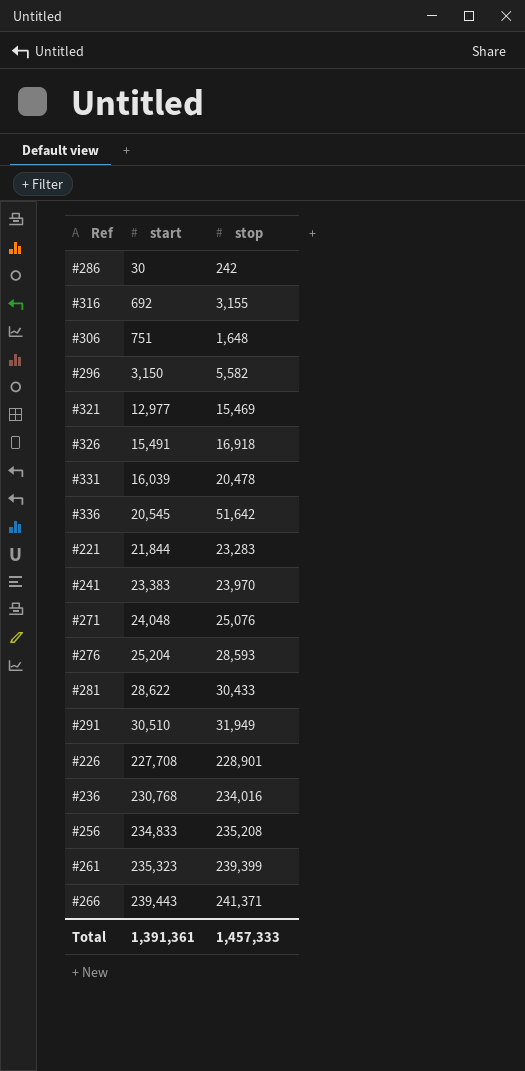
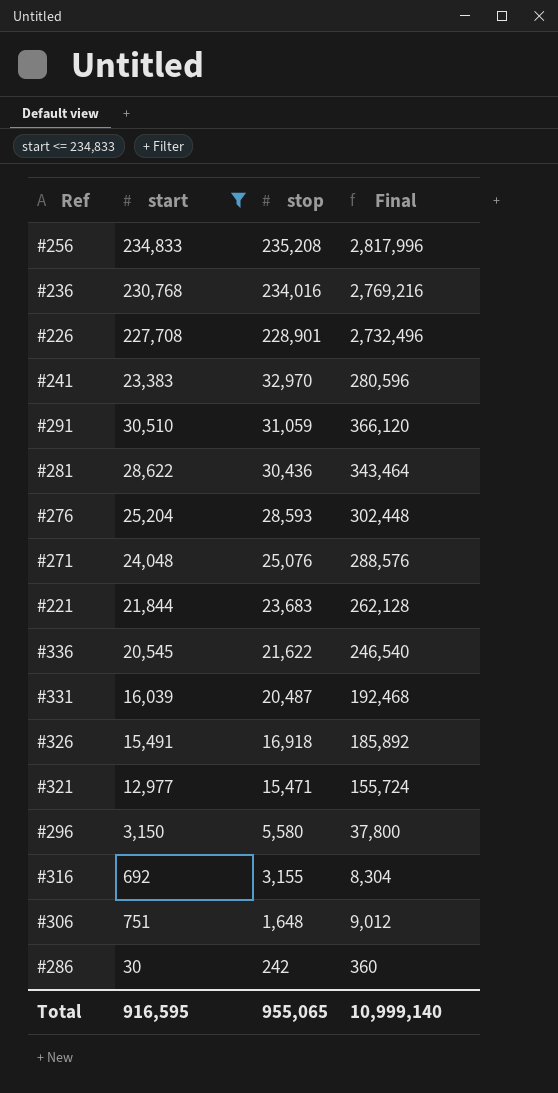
filter: none -> start <= 234,833
row order: start ascending -> stop descending
column Final | formula: none -> [start] * 12
#241 | stop: 23,970 -> 32,970
#291 | stop: 31,949 -> 31,059
#281 | stop: 30,433 -> 30,436
#221 | stop: 23,283 -> 23,683
#336 | stop: 51,642 -> 21,622
#331 | stop: 20,478 -> 20,487
#321 | stop: 15,469 -> 15,471
#296 | stop: 5,582 -> 5,580
Total | start: 1,391,361 -> 916,595
Total | stop: 1,457,333 -> 955,065

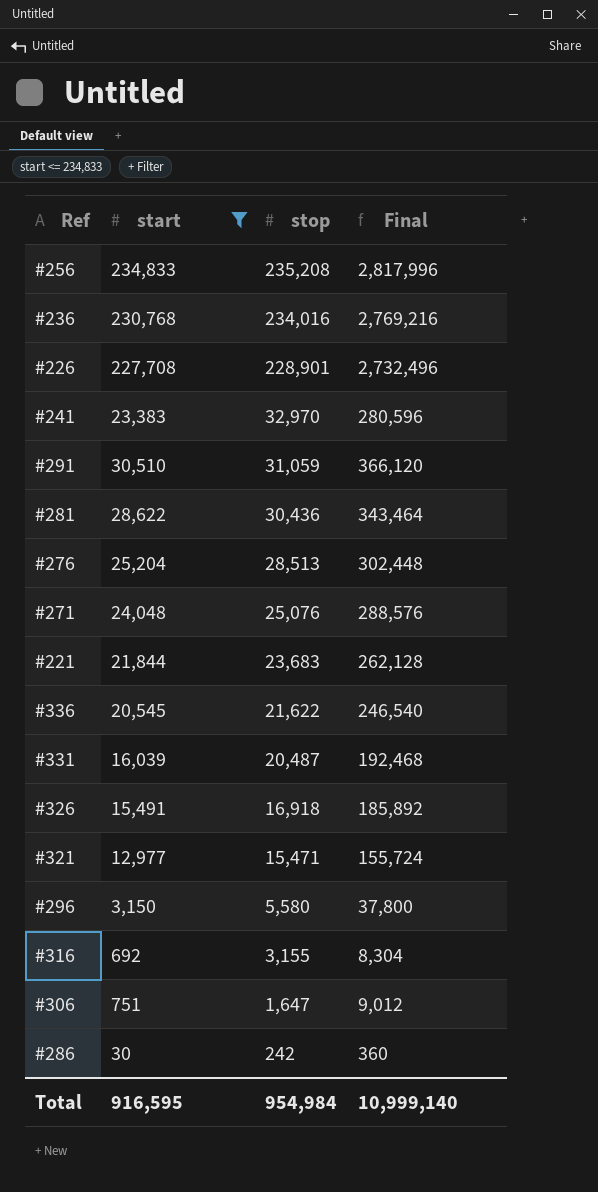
#276 | stop: 28,593 -> 28,513
#306 | stop: 1,648 -> 1,647
Total | stop: 955,065 -> 954,984

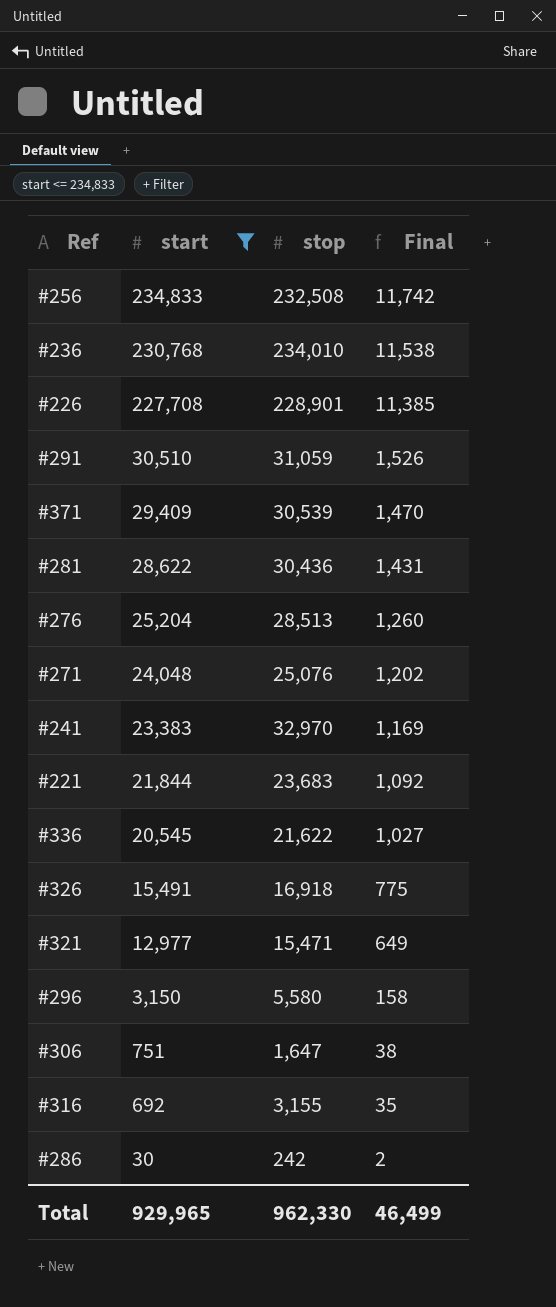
row order: stop descending -> start descending
column Final | formula: [start] * 12 -> [start] * 0.05
row #331: 16,039 | 20,487 | 192,468 -> none
#256 | stop: 235,208 -> 232,508
#236 | stop: 234,016 -> 234,010
row #371: none -> 29,409 | 30,539 | 1,470
Total | start: 916,595 -> 929,965
Total | stop: 954,984 -> 962,330
Total | Final: 10,999,140 -> 46,499

